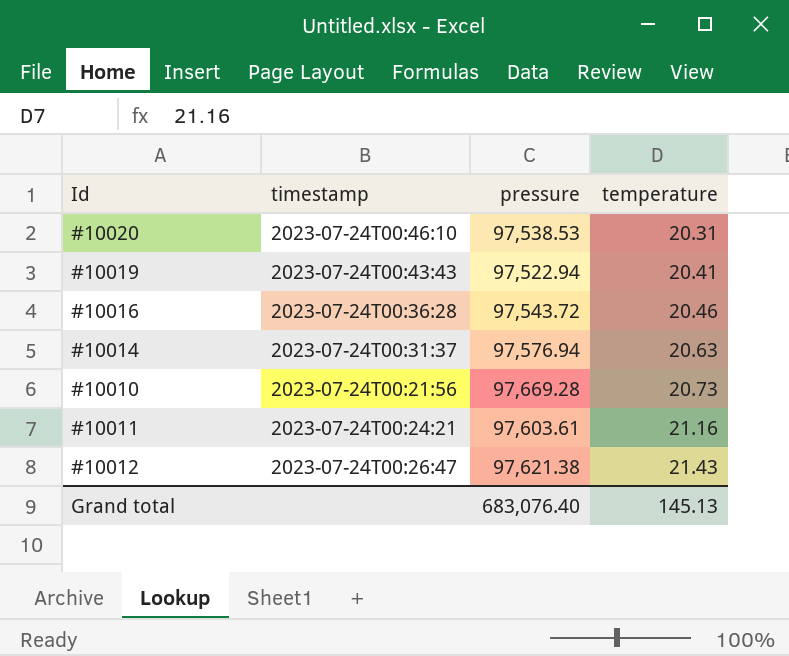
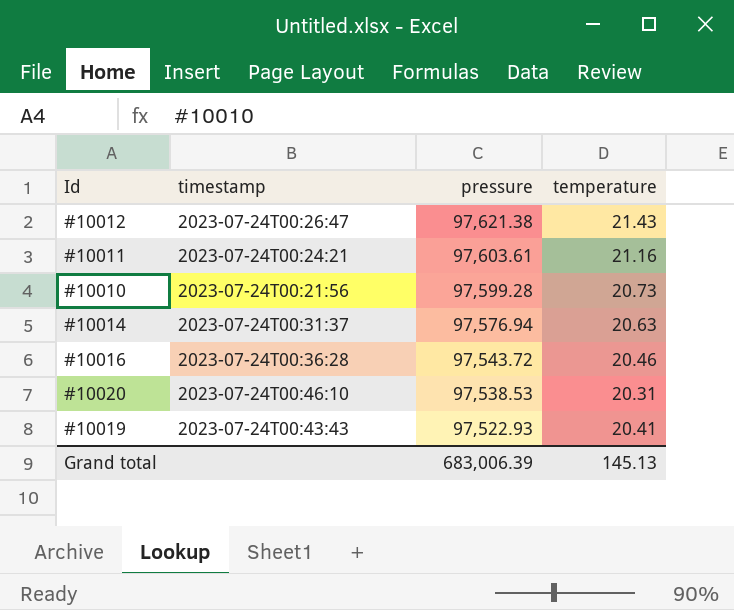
row order: temperature ascending -> pressure descending
#10010 | pressure: 97,669.28 -> 97,599.28
#10019 | pressure: 97,522.94 -> 97,522.93
Grand total | pressure: 683,076.40 -> 683,006.39

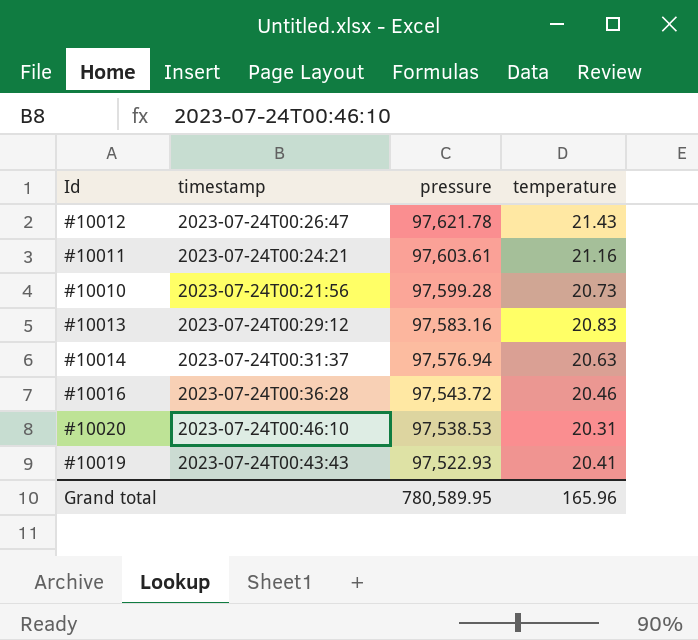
#10012 | pressure: 97,621.38 -> 97,621.78
row #10013: none -> 2023-07-24T00:29:12 | 97,583.16 | 20.83
Grand total | pressure: 683,006.39 -> 780,589.95
Grand total | temperature: 145.13 -> 165.96

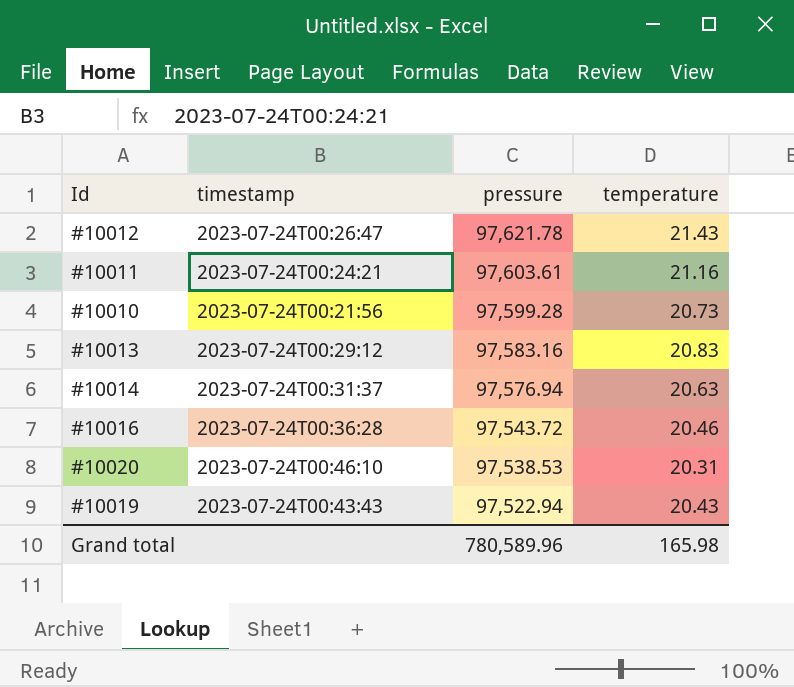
#10019 | pressure: 97,522.93 -> 97,522.94
#10019 | temperature: 20.41 -> 20.43
Grand total | pressure: 780,589.95 -> 780,589.96
Grand total | temperature: 165.96 -> 165.98

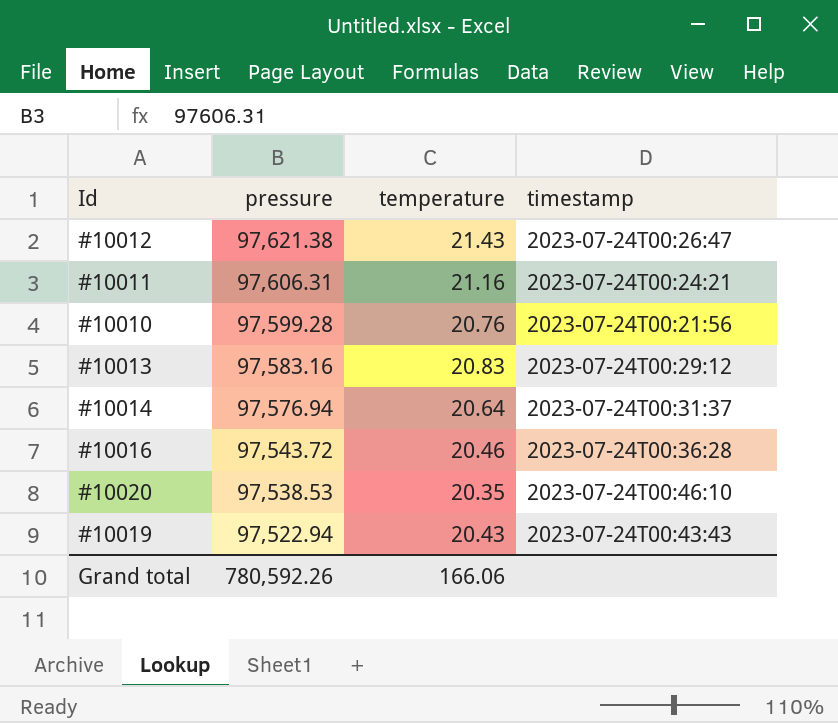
column timestamp | position: 2 -> 4
#10012 | pressure: 97,621.78 -> 97,621.38
#10011 | pressure: 97,603.61 -> 97,606.31
#10010 | temperature: 20.73 -> 20.76
#10014 | temperature: 20.63 -> 20.64
#10020 | temperature: 20.31 -> 20.35
Grand total | pressure: 780,589.96 -> 780,592.26
Grand total | temperature: 165.98 -> 166.06

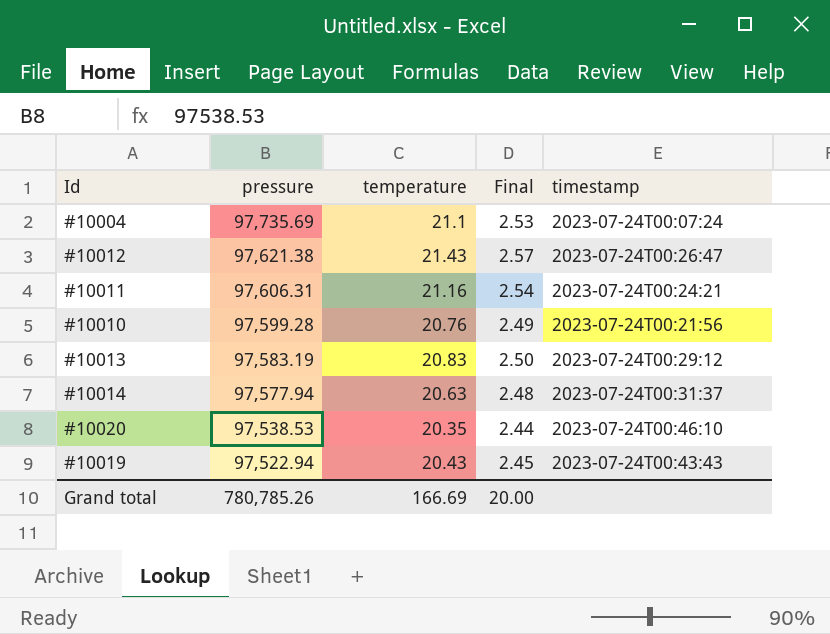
column Final | formula: none -> [temperature] * 0.12
row #10016: 97,543.72 | 20.46 | 2023-07-24T00:36:28 -> none
row #10004: none -> 97,735.69 | 21.1 | 2.53 | 2023-07-24T00:07:24
#10013 | pressure: 97,583.16 -> 97,583.19
#10014 | pressure: 97,576.94 -> 97,577.94
#10014 | temperature: 20.64 -> 20.63
Grand total | pressure: 780,592.26 -> 780,785.26
Grand total | temperature: 166.06 -> 166.69

